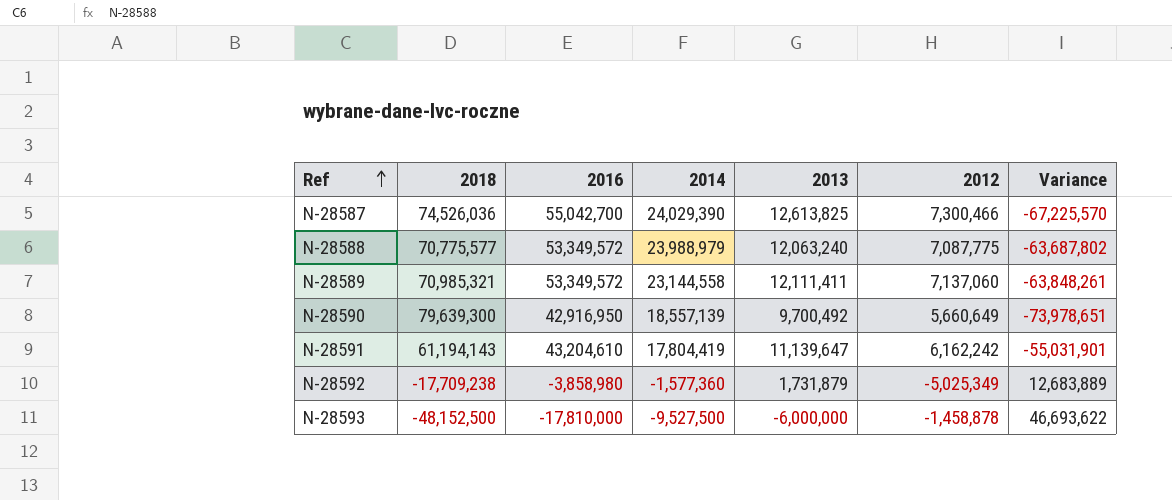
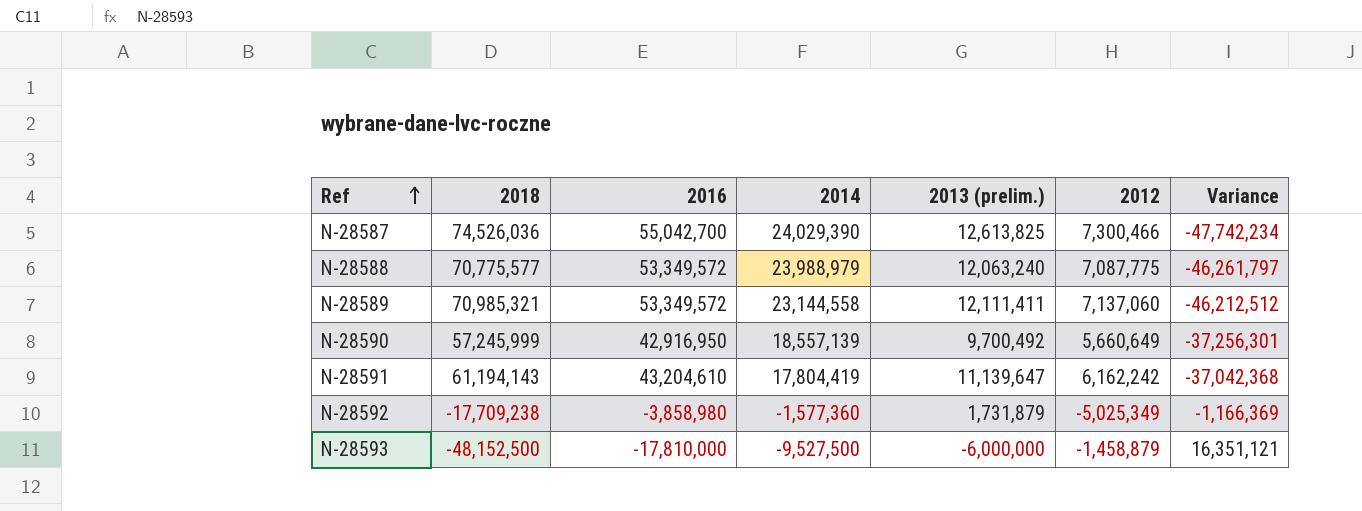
column name: 2013 -> 2013 (prelim.)
column Variance | formula: [2012] - [2018] -> [2012] - [2016]
N-28590 | 2018: 79,639,300 -> 57,245,999
N-28593 | 2012: -1,458,878 -> -1,458,879

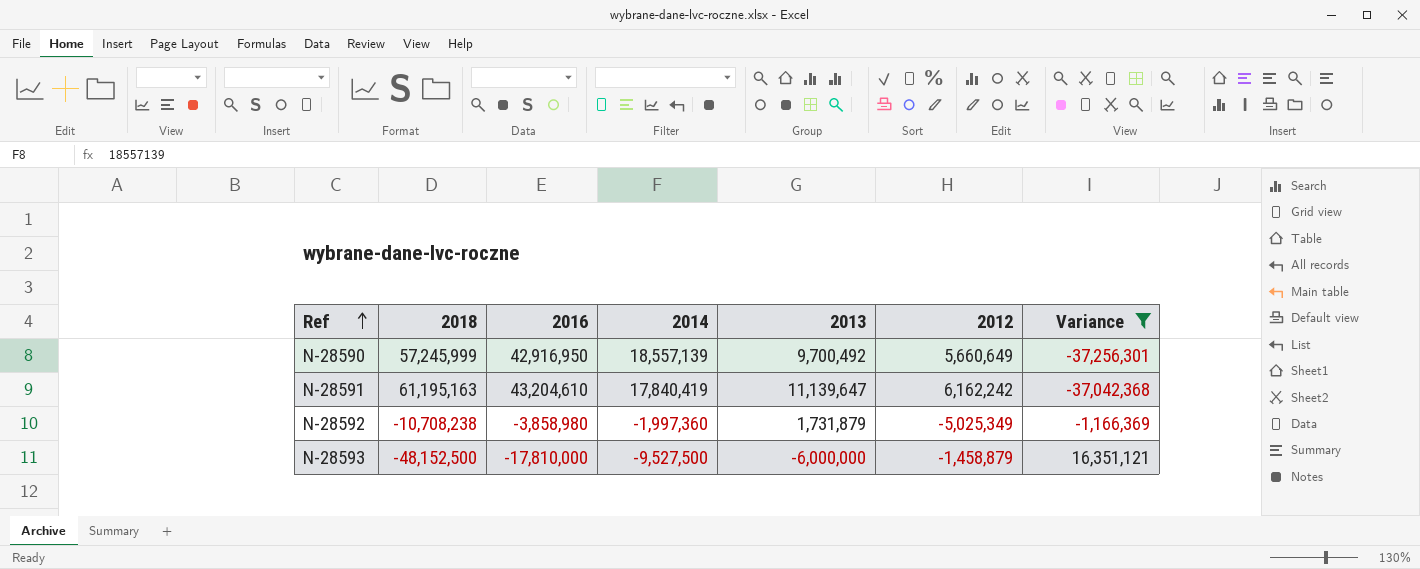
filter: none -> Variance >= -37,256,301
column name: 2013 (prelim.) -> 2013
N-28591 | 2018: 61,194,143 -> 61,195,163
N-28591 | 2014: 17,804,419 -> 17,840,419
N-28592 | 2018: -17,709,238 -> -10,708,238
N-28592 | 2014: -1,577,360 -> -1,997,360

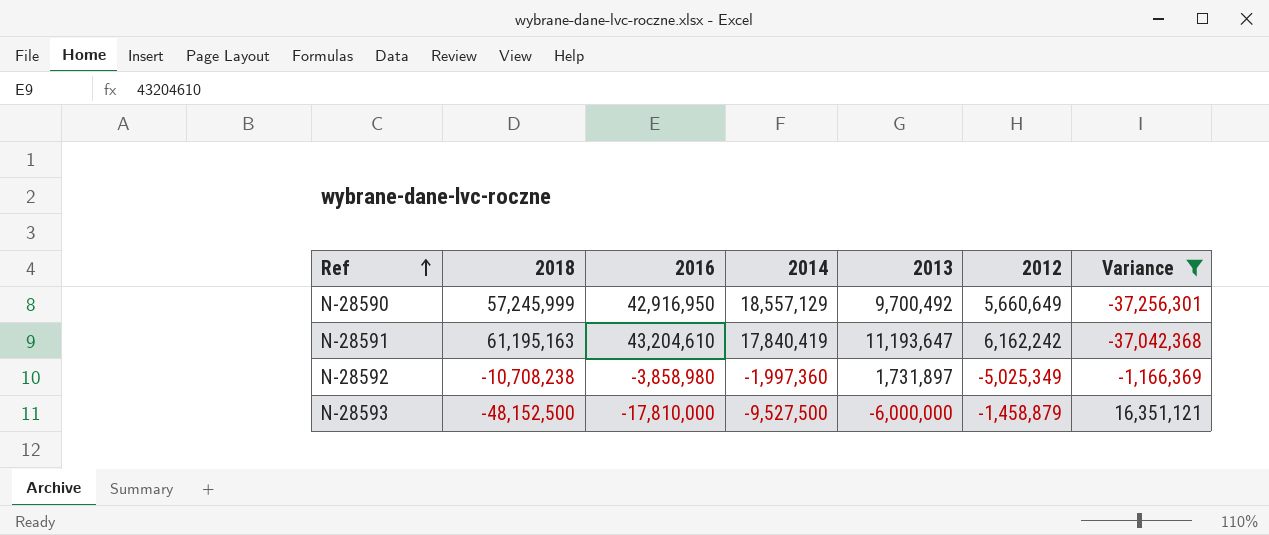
N-28590 | 2014: 18,557,139 -> 18,557,129
N-28591 | 2013: 11,139,647 -> 11,193,647
N-28592 | 2013: 1,731,879 -> 1,731,897

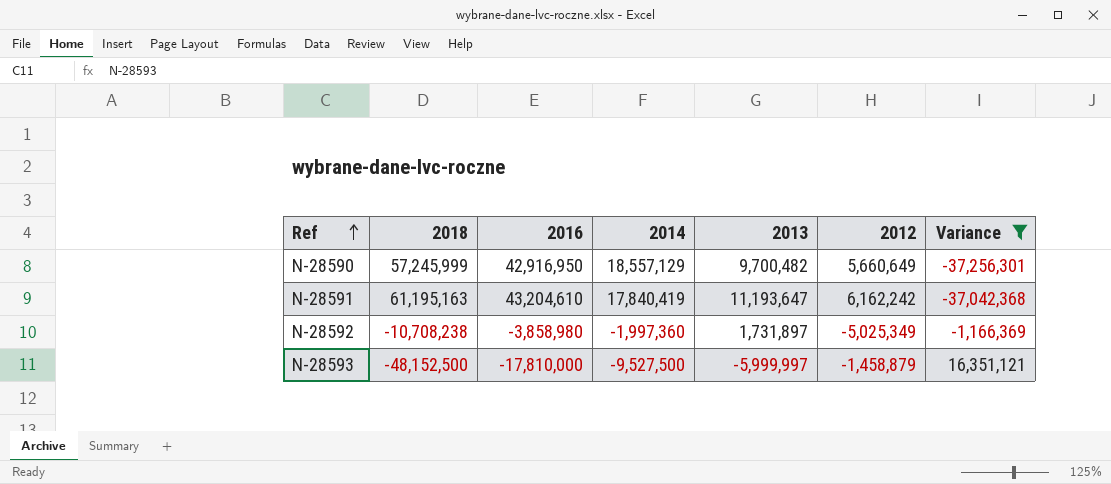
N-28590 | 2013: 9,700,492 -> 9,700,482
N-28593 | 2013: -6,000,000 -> -5,999,997

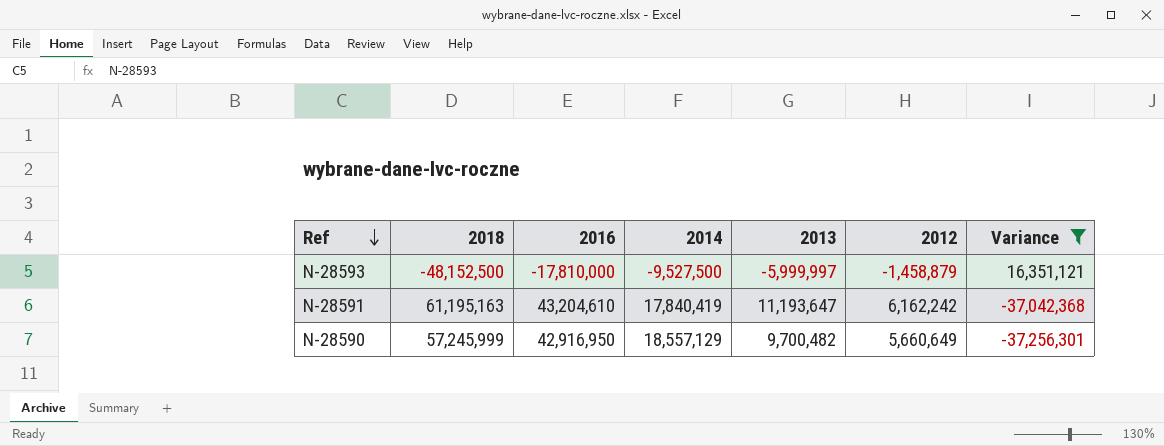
row order: Ref ascending -> Ref descending
row N-28592: -10,708,238 | -3,858,980 | -1,997,360 | 1,731,897 | -5,025,349 | -1,166,369 -> none

